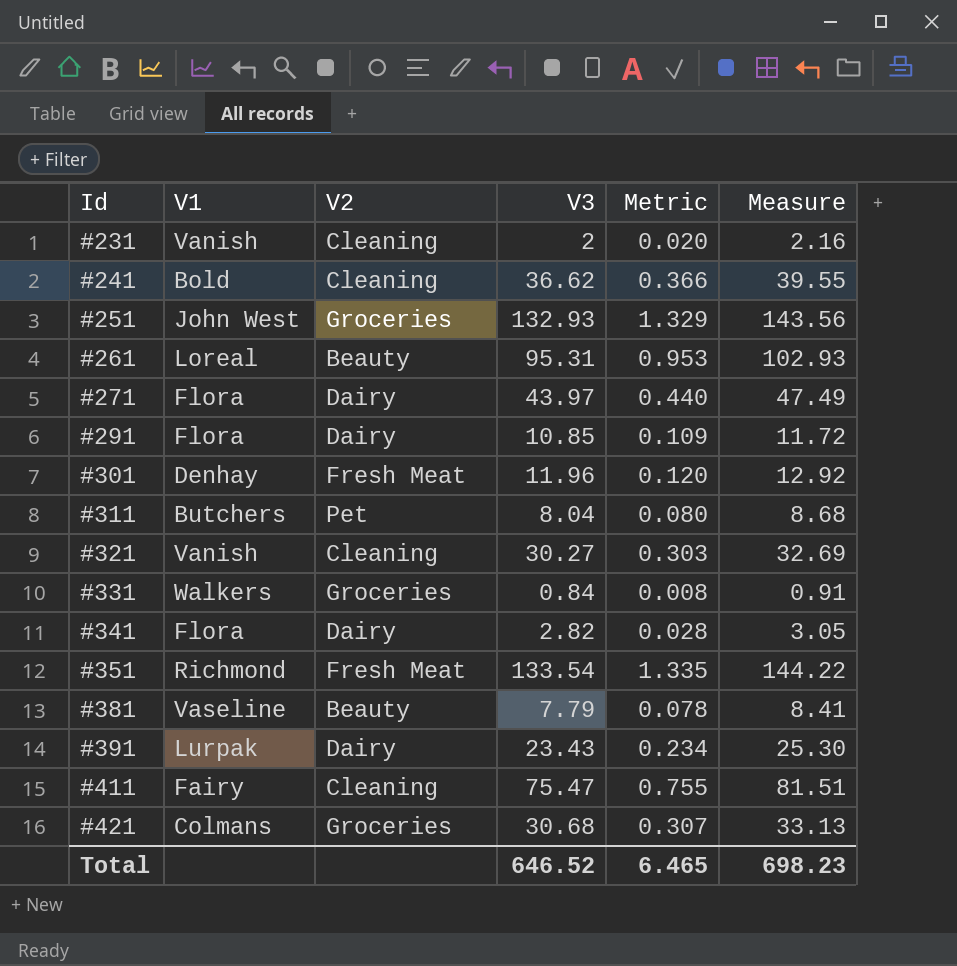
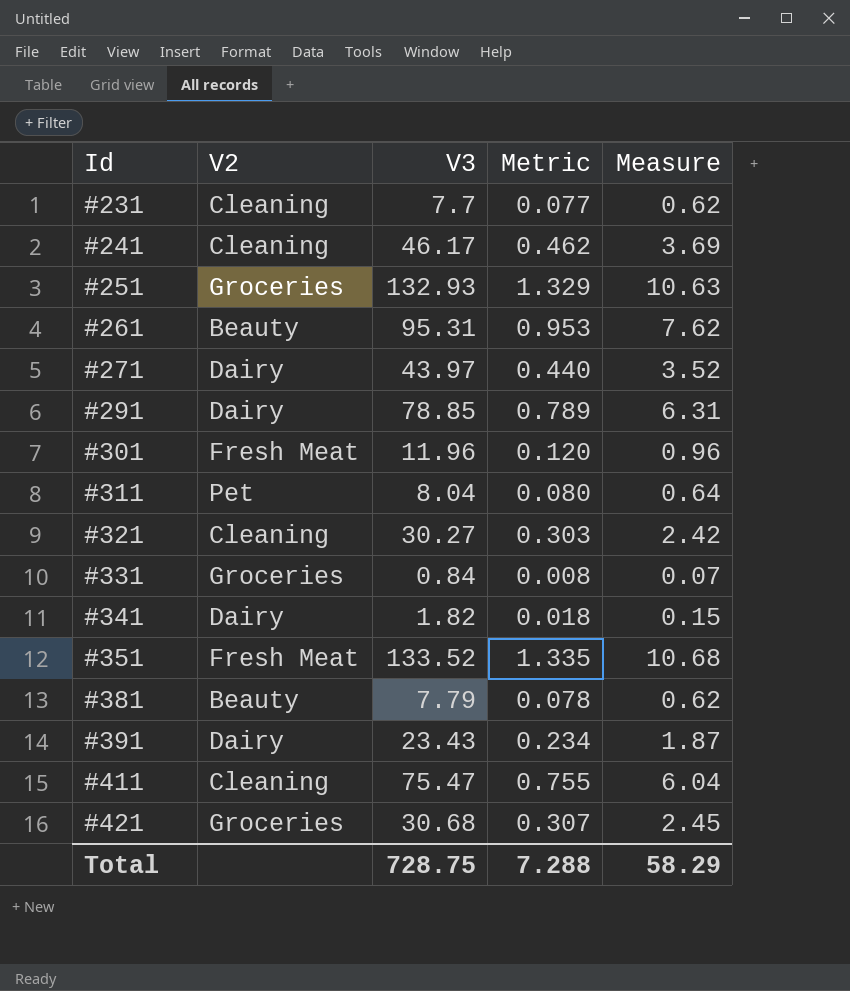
column V1 | position: 2 -> none
column Measure | formula: [V3] * 1.08 -> [V3] * 0.08
#231 | V3: 2 -> 7.7
#231 | Metric: 0.020 -> 0.077
#241 | V3: 36.62 -> 46.17
#241 | Metric: 0.366 -> 0.462
#291 | V3: 10.85 -> 78.85
#291 | Metric: 0.109 -> 0.789
#341 | V3: 2.82 -> 1.82
#341 | Metric: 0.028 -> 0.018
#351 | V3: 133.54 -> 133.52
Total | V3: 646.52 -> 728.75
Total | Metric: 6.465 -> 7.288
Total | Measure: 698.23 -> 58.29

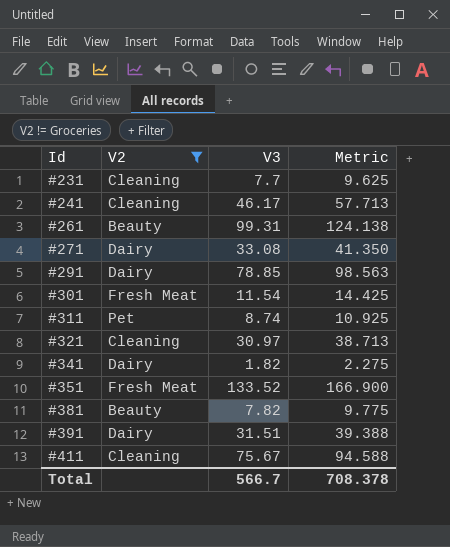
filter: none -> V2 != Groceries
column Measure | formula: [V3] * 0.08 -> none
column Metric | formula: [V3] * 0.01 -> [V3] * 1.25
#261 | V3: 95.31 -> 99.31
#271 | V3: 43.97 -> 33.08
#301 | V3: 11.96 -> 11.54
#311 | V3: 8.04 -> 8.74
#321 | V3: 30.27 -> 30.97
#381 | V3: 7.79 -> 7.82
#391 | V3: 23.43 -> 31.51
#411 | V3: 75.47 -> 75.67
Total | V3: 728.75 -> 566.7
Total | Metric: 7.288 -> 708.378

